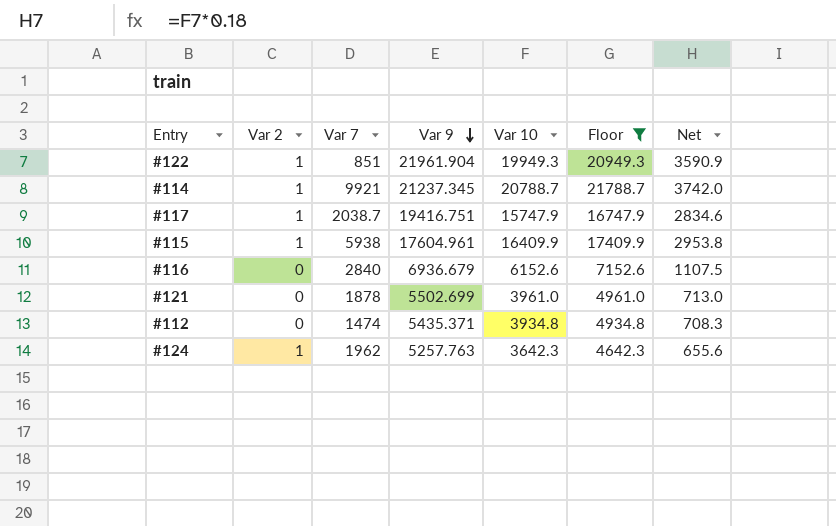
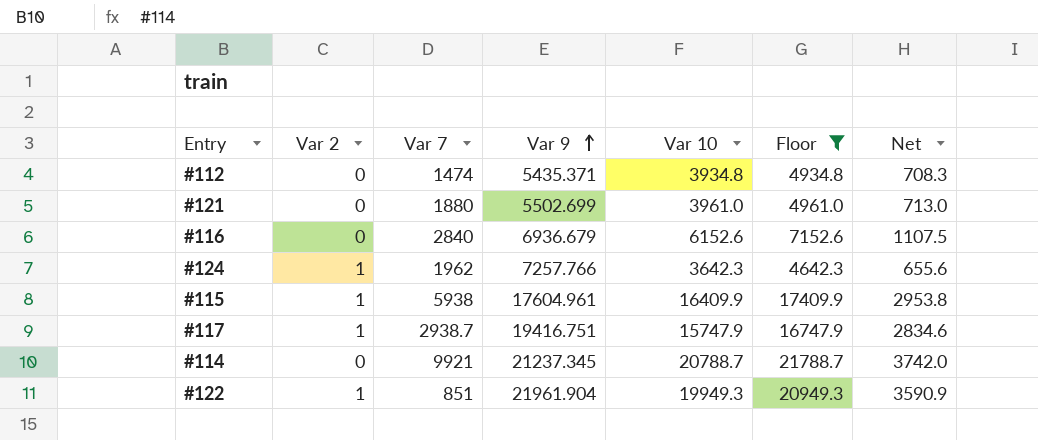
row order: Var 9 descending -> Var 9 ascending
#121 | Var 7: 1878 -> 1880
#124 | Var 9: 5257.763 -> 7257.766
#117 | Var 7: 2038.7 -> 2938.7
#114 | Var 2: 1 -> 0

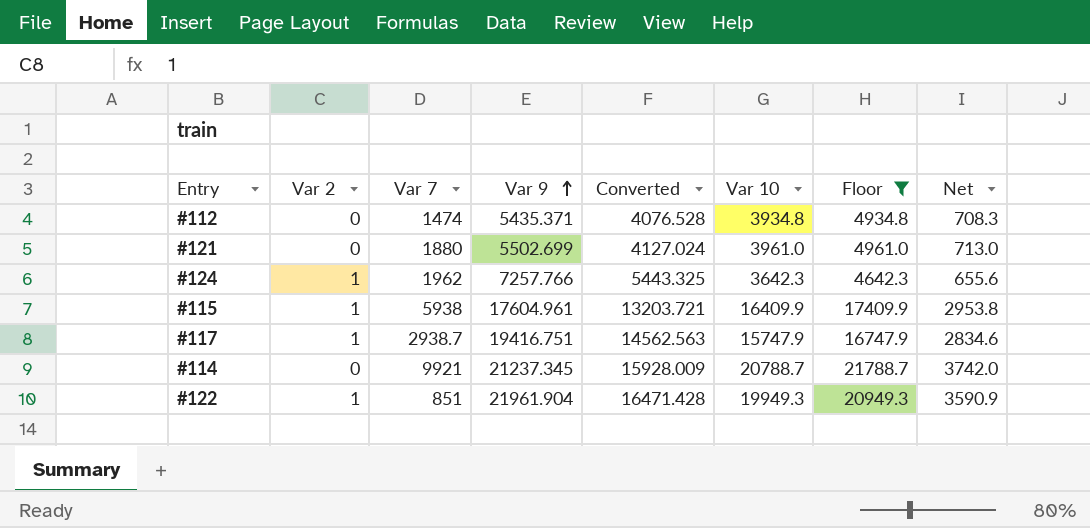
column Converted | formula: none -> [Var 9] * 0.75
row #116: 0 | 2840 | 6936.679 | 6152.6 | 7152.6 | 1107.5 -> none

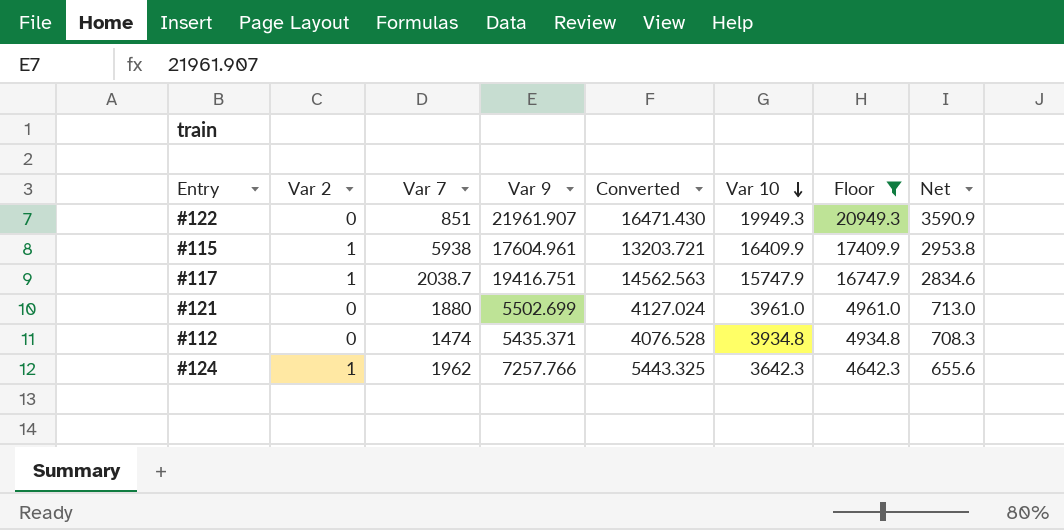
row order: Var 9 ascending -> Var 10 descending
row #114: 0 | 9921 | 21237.345 | 15928.009 | 20788.7 | 21788.7 | 3742.0 -> none
#122 | Var 2: 1 -> 0
#122 | Var 9: 21961.904 -> 21961.907
#122 | Converted: 16471.428 -> 16471.430
#117 | Var 7: 2938.7 -> 2038.7

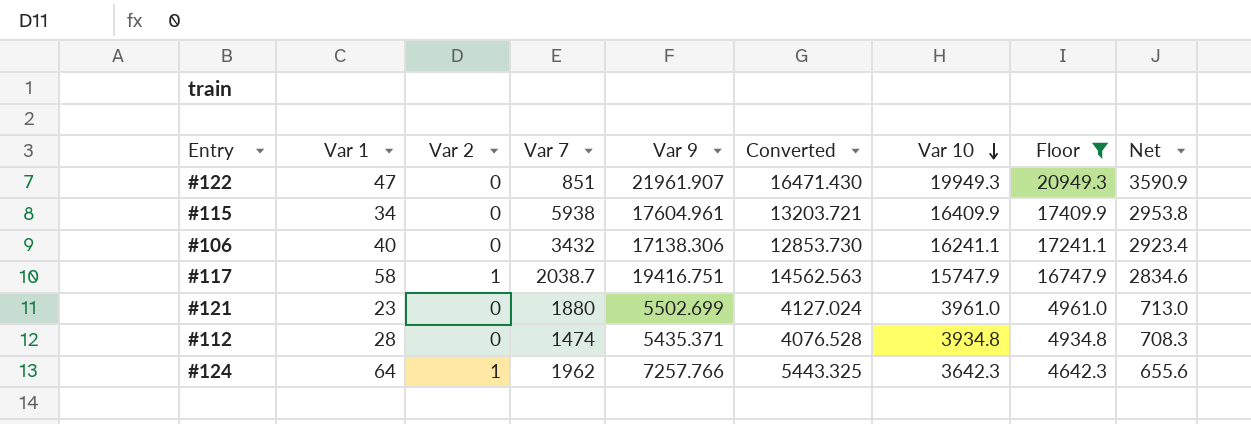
column Var 1 | position: none -> 2
#115 | Var 2: 1 -> 0
row #106: none -> 40 | 0 | 3432 | 17138.306 | 12853.730 | 16241.1 | 17241.1 | 2923.4

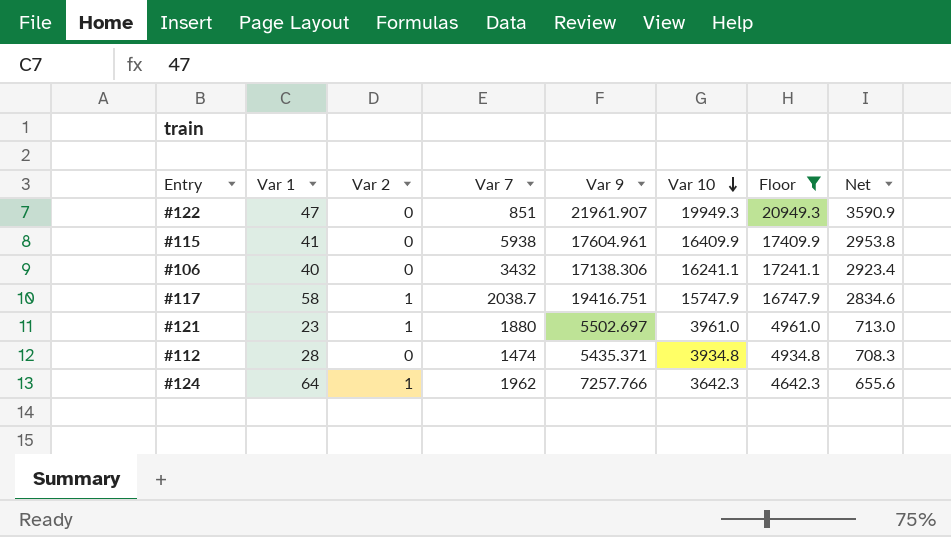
column Converted | formula: [Var 9] * 0.75 -> none
#115 | Var 1: 34 -> 41
#121 | Var 2: 0 -> 1
#121 | Var 9: 5502.699 -> 5502.697

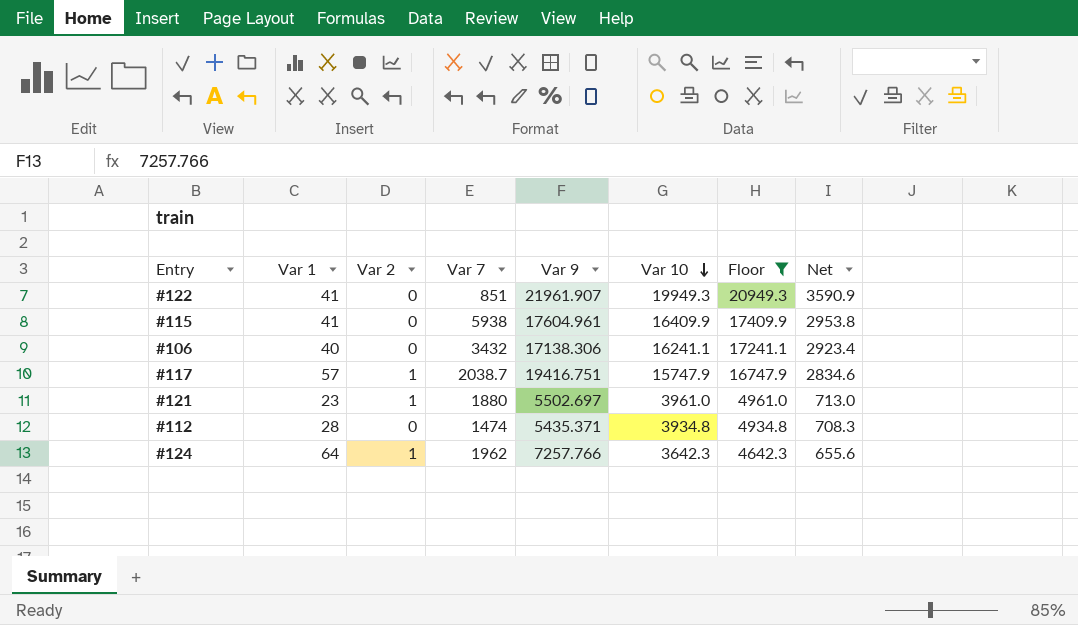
#122 | Var 1: 47 -> 41
#117 | Var 1: 58 -> 57

